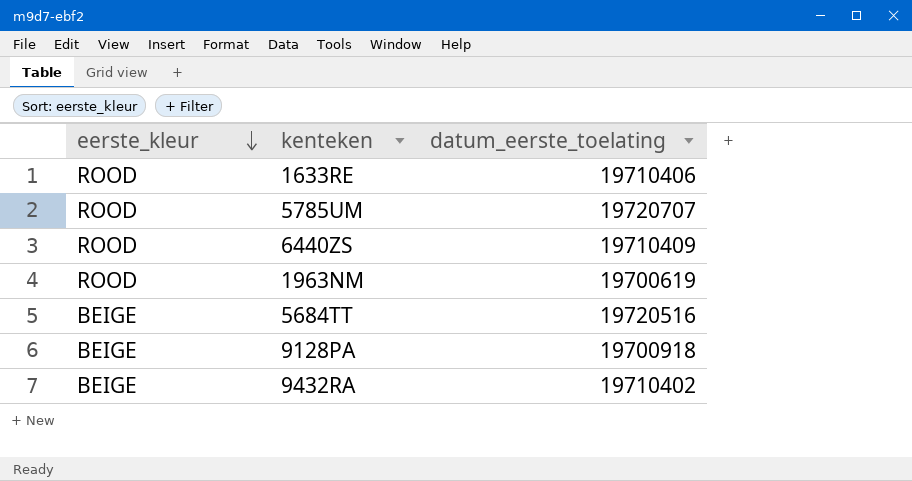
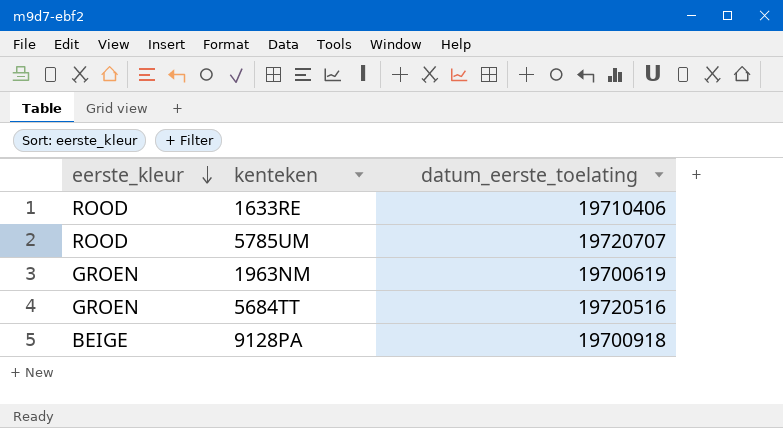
row 6440ZS: ROOD | 19710409 -> none
row 9432RA: BEIGE | 19710402 -> none
1963NM | eerste_kleur: ROOD -> GROEN
5684TT | eerste_kleur: BEIGE -> GROEN

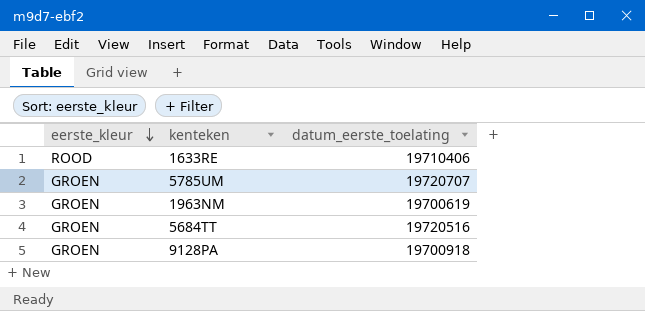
5785UM | eerste_kleur: ROOD -> GROEN
9128PA | eerste_kleur: BEIGE -> GROEN

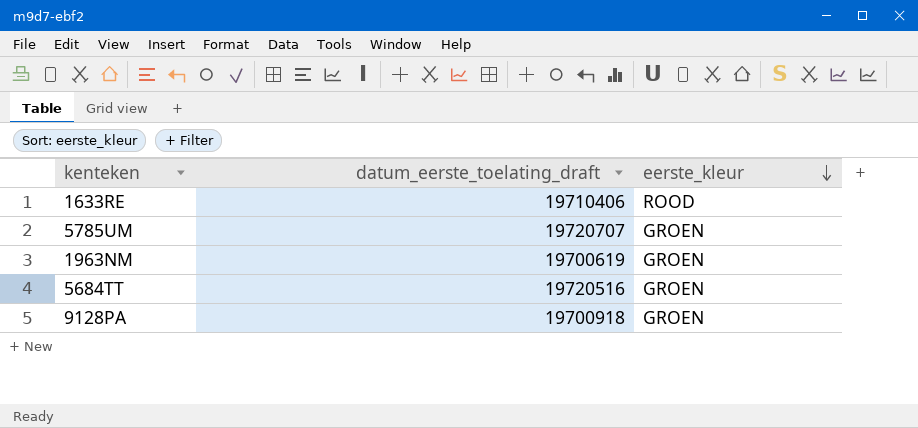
column name: datum_eerste_toelating -> datum_eerste_toelating_draft
column eerste_kleur | position: 1 -> 3

